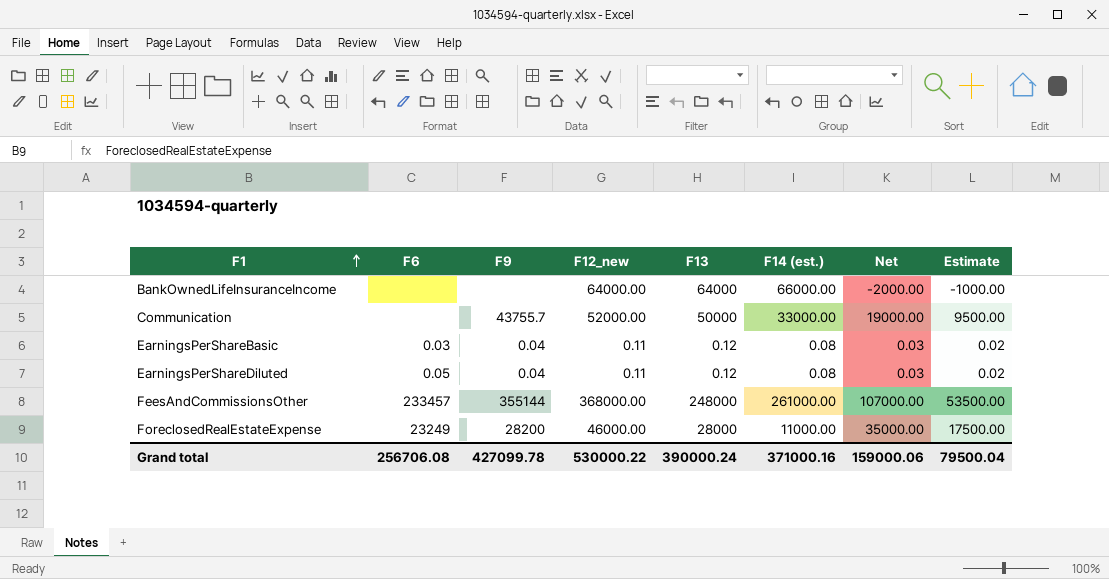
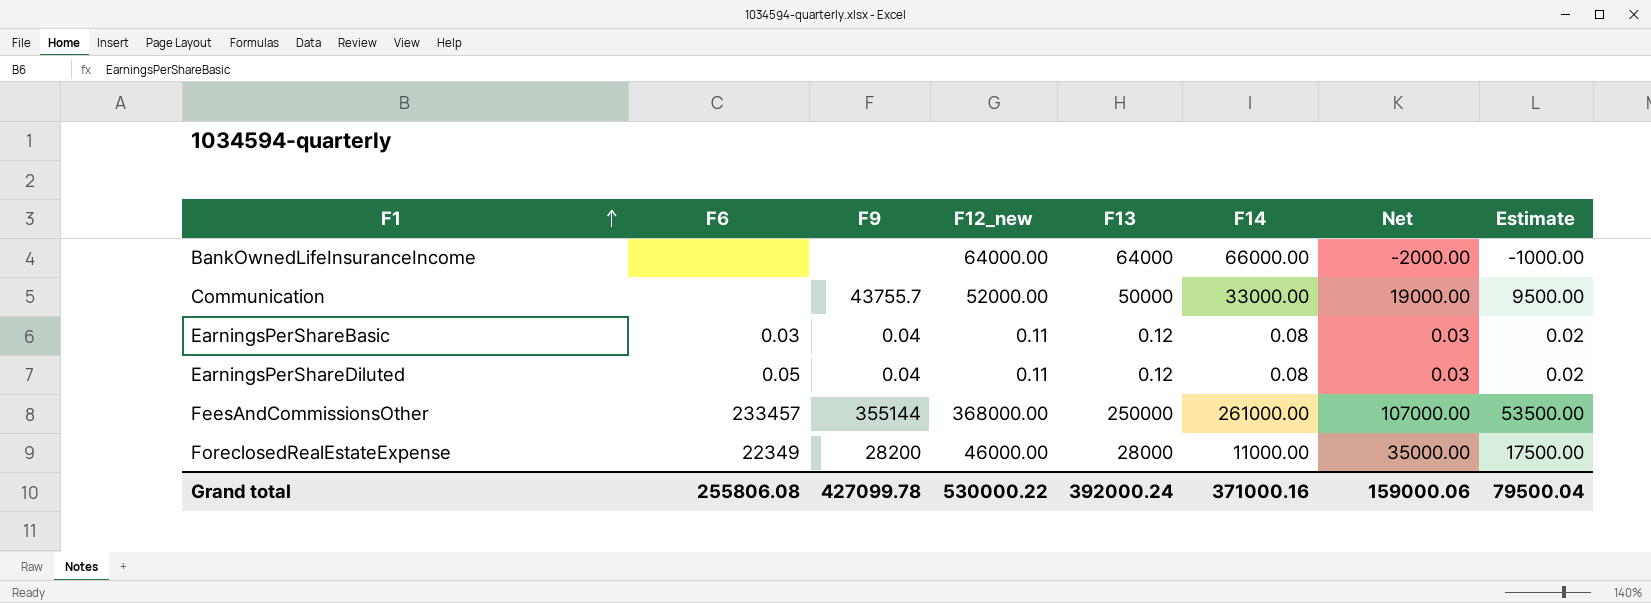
column name: F14 (est.) -> F14
FeesAndCommissionsOther | F13: 248000 -> 250000
ForeclosedRealEstateExpense | F6: 23249 -> 22349
Grand total | F6: 256706.08 -> 255806.08
Grand total | F13: 390000.24 -> 392000.24

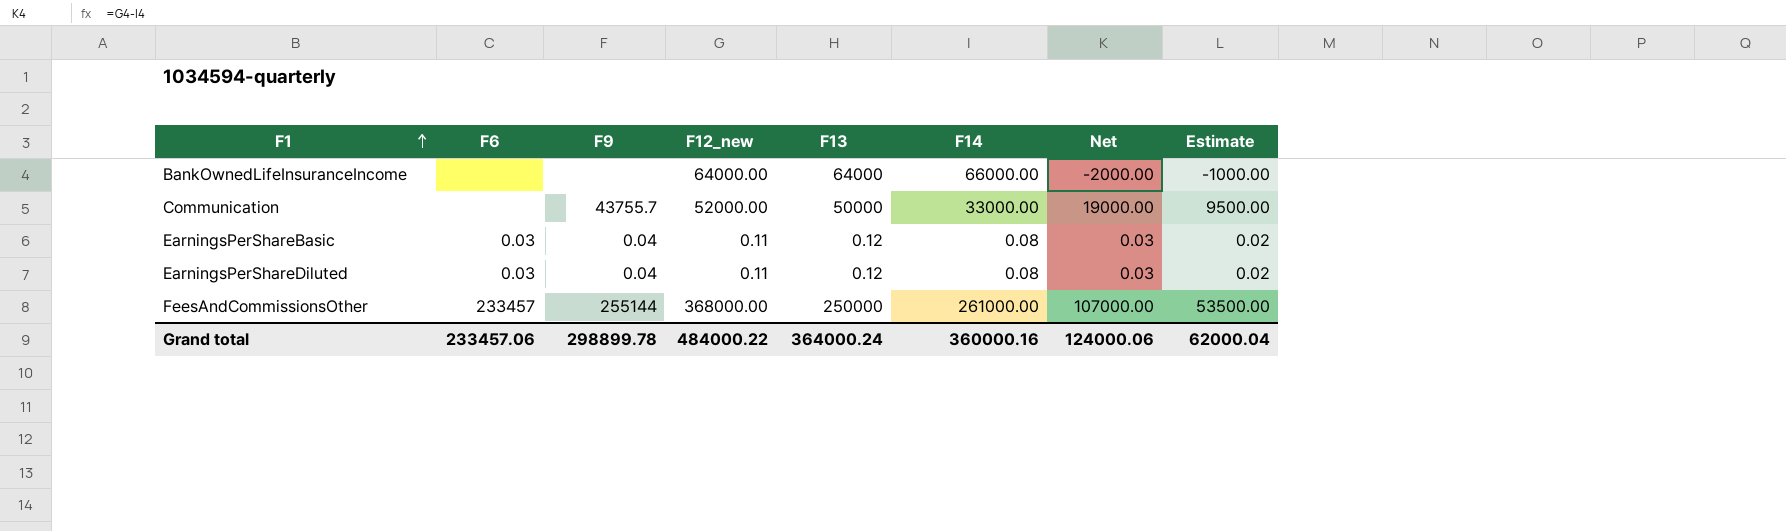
row ForeclosedRealEstateExpense: 22349 | 28200 | 46000.00 | 28000 | 11000.00 | 35000.00 | 17500.00 -> none
EarningsPerShareDiluted | F6: 0.05 -> 0.03
FeesAndCommissionsOther | F9: 355144 -> 255144
Grand total | F6: 255806.08 -> 233457.06
Grand total | F9: 427099.78 -> 298899.78
Grand total | F12_new: 530000.22 -> 484000.22
Grand total | F13: 392000.24 -> 364000.24
Grand total | F14: 371000.16 -> 360000.16
Grand total | Net: 159000.06 -> 124000.06
Grand total | Estimate: 79500.04 -> 62000.04

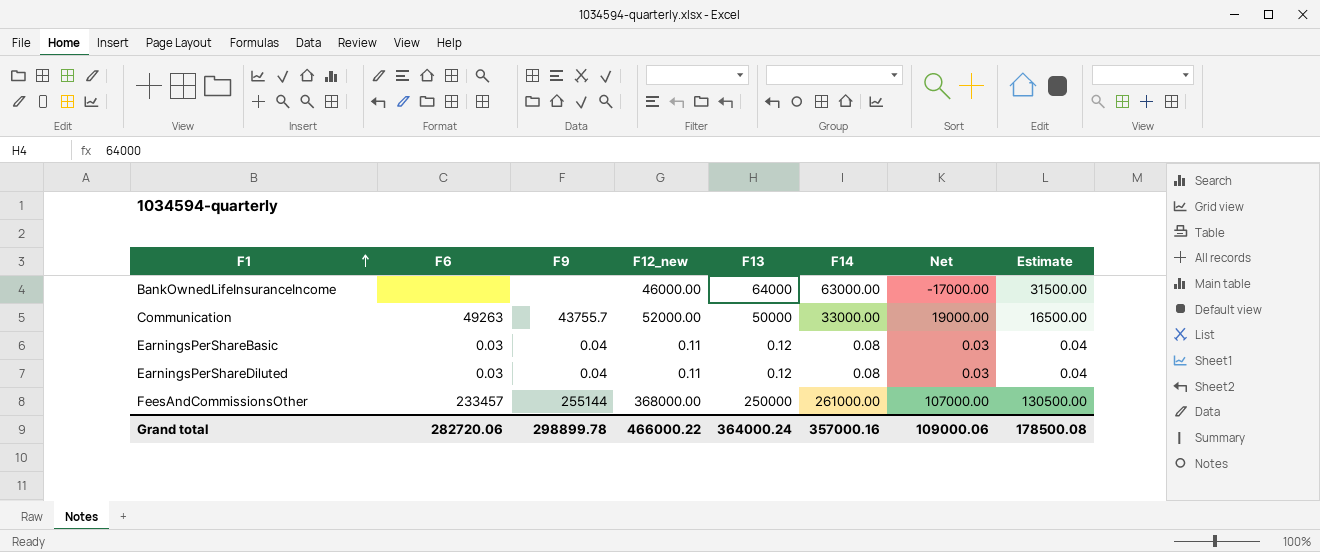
column Estimate | formula: [Net] * 0.5 -> [F14] * 0.5
BankOwnedLifeInsuranceIncome | F12_new: 64000.00 -> 46000.00
BankOwnedLifeInsuranceIncome | F14: 66000.00 -> 63000.00
BankOwnedLifeInsuranceIncome | Net: -2000.00 -> -17000.00
Communication | F6: none -> 49263
Grand total | F6: 233457.06 -> 282720.06
Grand total | F12_new: 484000.22 -> 466000.22
Grand total | F14: 360000.16 -> 357000.16
Grand total | Net: 124000.06 -> 109000.06
Grand total | Estimate: 62000.04 -> 178500.08

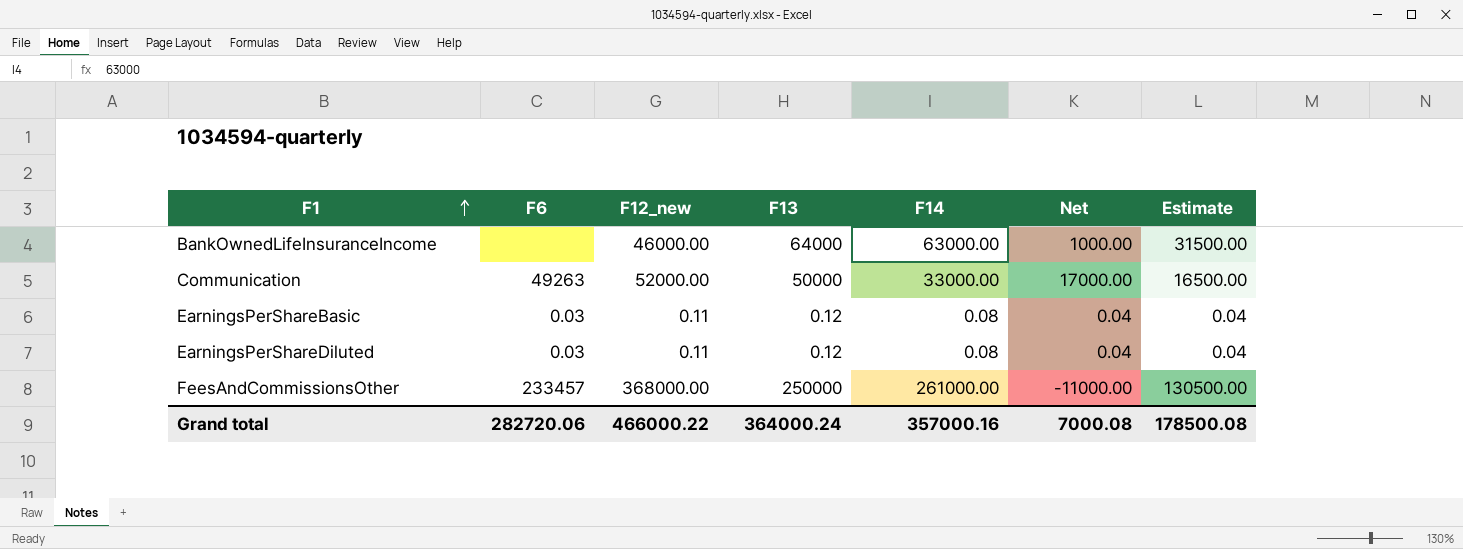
column F9 | position: 3 -> none
column Net | formula: [F12_new] - [F14] -> [F13] - [F14]
Grand total | Net: 109000.06 -> 7000.08

